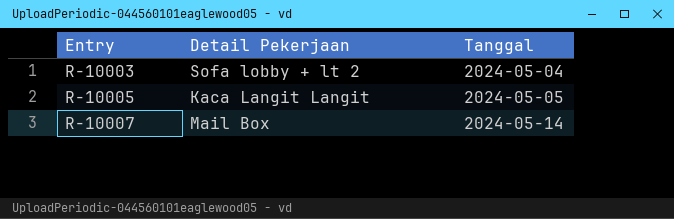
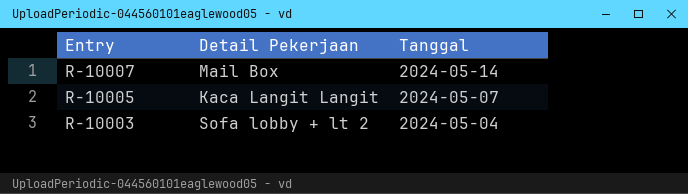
row order: Entry ascending -> Entry descending
R-10005 | Tanggal: 2024-05-05 -> 2024-05-07

